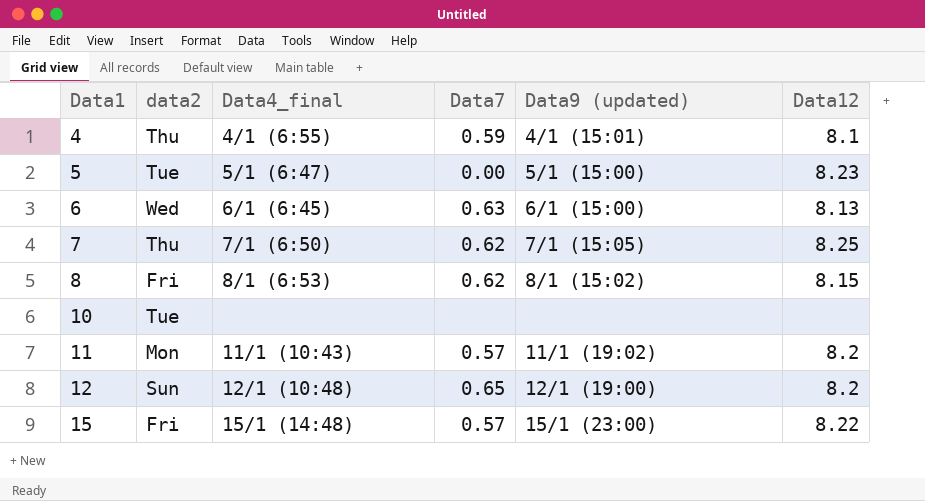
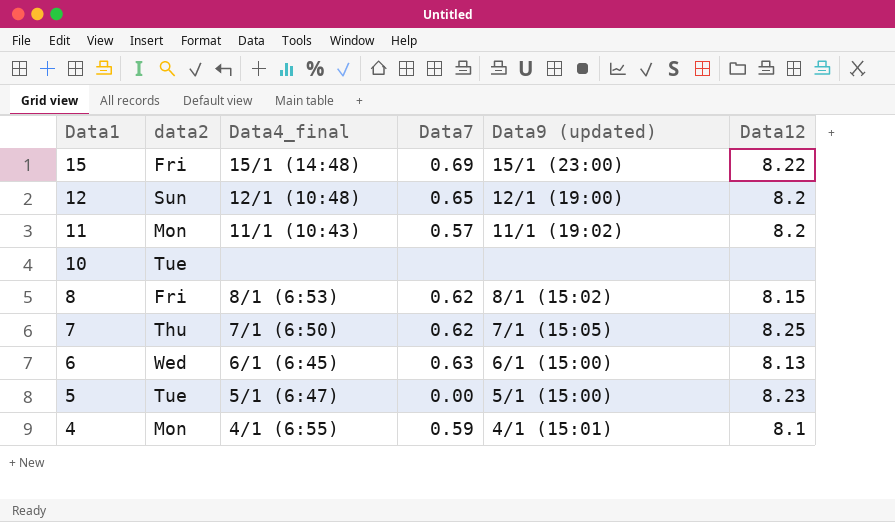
row order: Data1 ascending -> Data1 descending
15 | Data7: 0.57 -> 0.69
4 | data2: Thu -> Mon

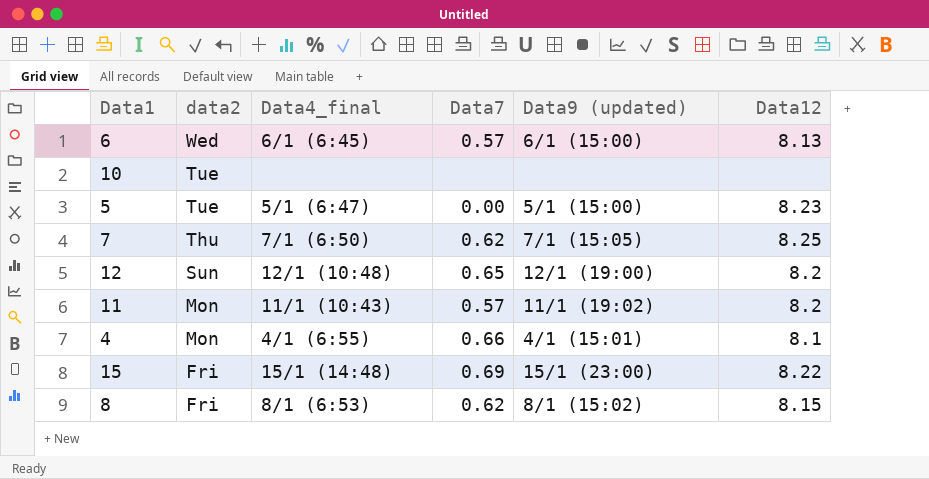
row order: Data1 descending -> data2 descending
6 | Data7: 0.63 -> 0.57
4 | Data7: 0.59 -> 0.66

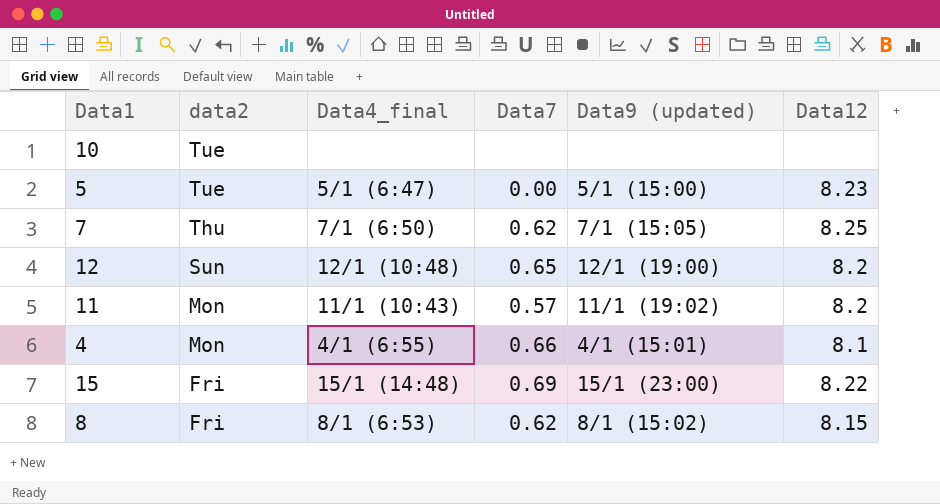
row 6: Wed | 6/1 (6:45) | 0.57 | 6/1 (15:00) | 8.13 -> none

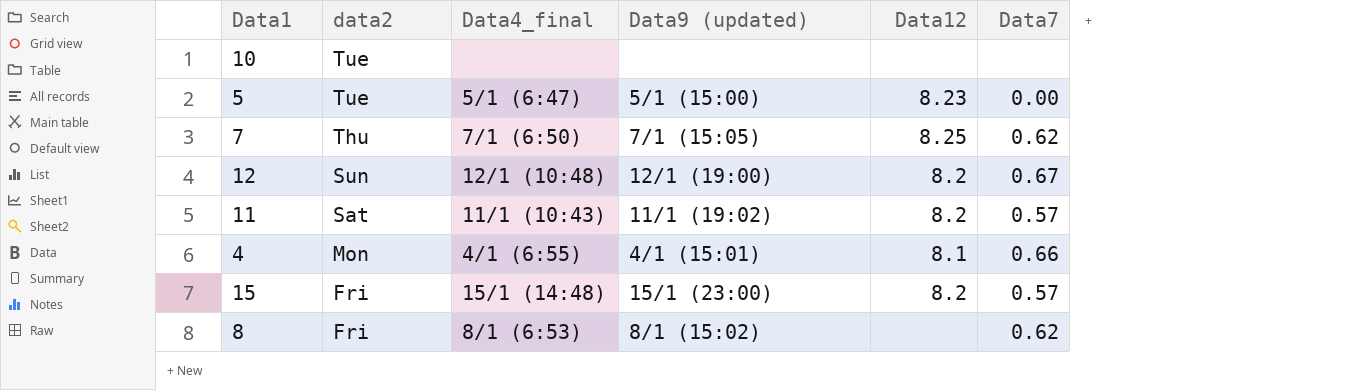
column Data7 | position: 4 -> 6
12 | Data7: 0.65 -> 0.67
11 | data2: Mon -> Sat
15 | Data12: 8.22 -> 8.2
15 | Data7: 0.69 -> 0.57
8 | Data12: 8.15 -> none

